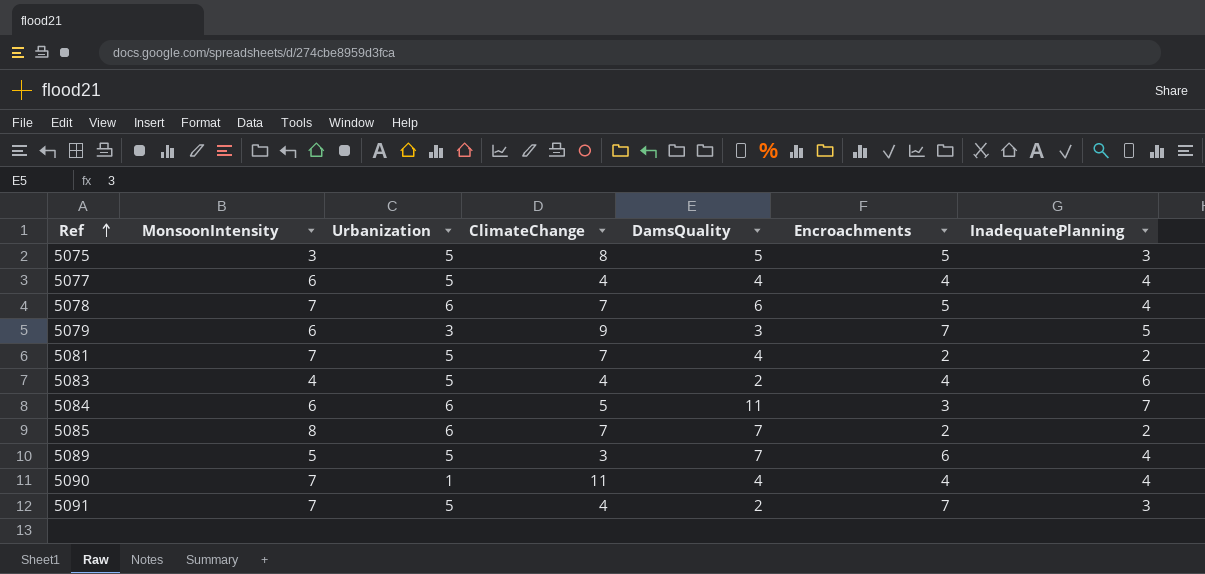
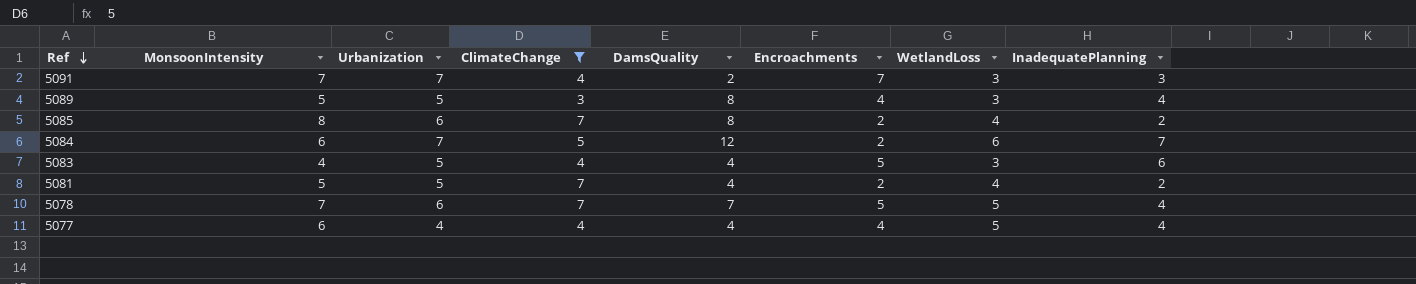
filter: none -> ClimateChange <= 7
row order: Ref ascending -> Ref descending
column WetlandLoss | position: none -> 7
5091 | Urbanization: 5 -> 7
5089 | DamsQuality: 7 -> 8
5089 | Encroachments: 6 -> 4
5085 | DamsQuality: 7 -> 8
5084 | Urbanization: 6 -> 7
5084 | DamsQuality: 11 -> 12
5084 | Encroachments: 3 -> 2
5083 | DamsQuality: 2 -> 4
5083 | Encroachments: 4 -> 5
5081 | MonsoonIntensity: 7 -> 5
5078 | DamsQuality: 6 -> 7
5077 | Urbanization: 5 -> 4

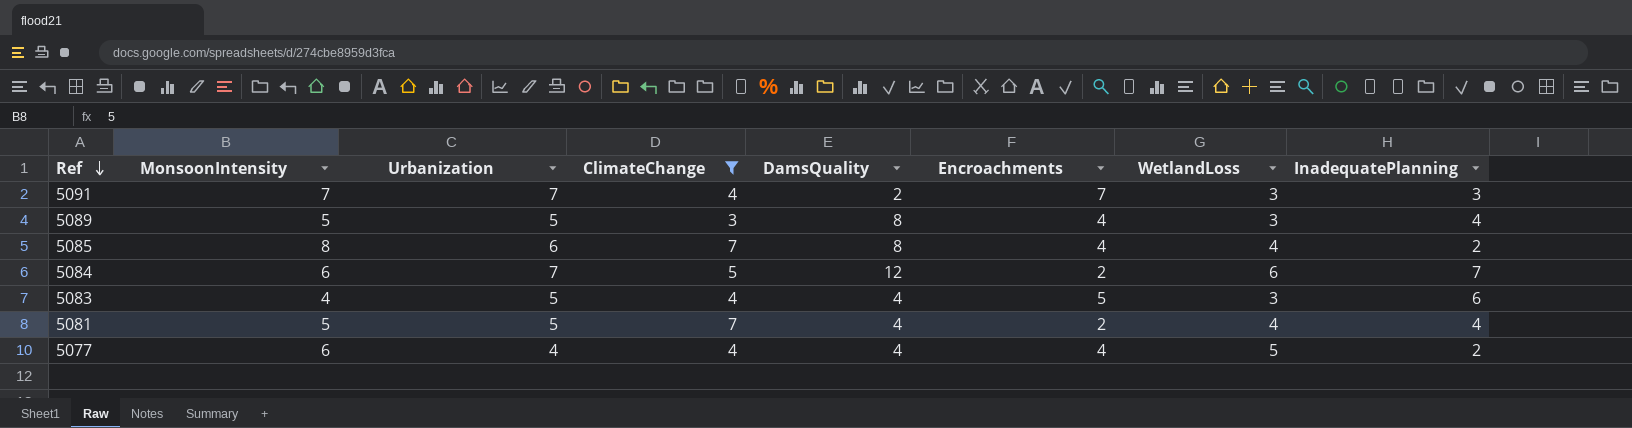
row 5078: 7 | 6 | 7 | 7 | 5 | 5 | 4 -> none
5085 | Encroachments: 2 -> 4
5081 | InadequatePlanning: 2 -> 4
5077 | InadequatePlanning: 4 -> 2

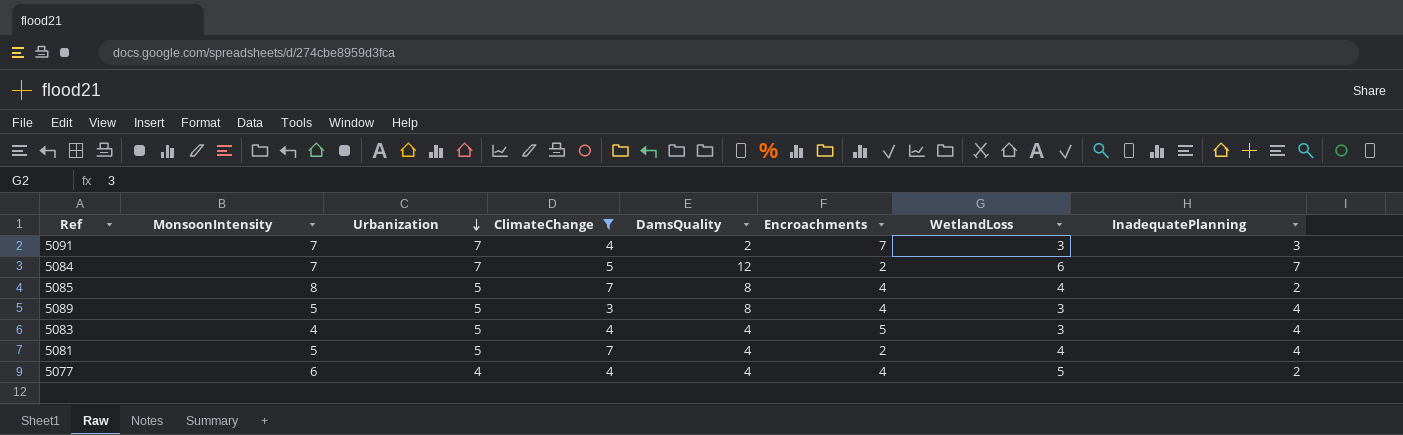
row order: Ref descending -> Urbanization descending
5084 | MonsoonIntensity: 6 -> 7
5085 | Urbanization: 6 -> 5
5083 | InadequatePlanning: 6 -> 4

